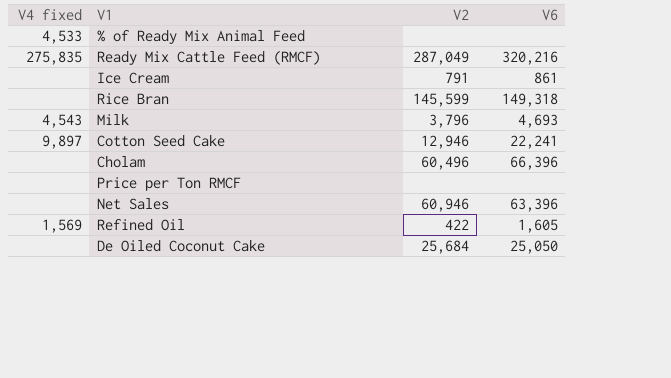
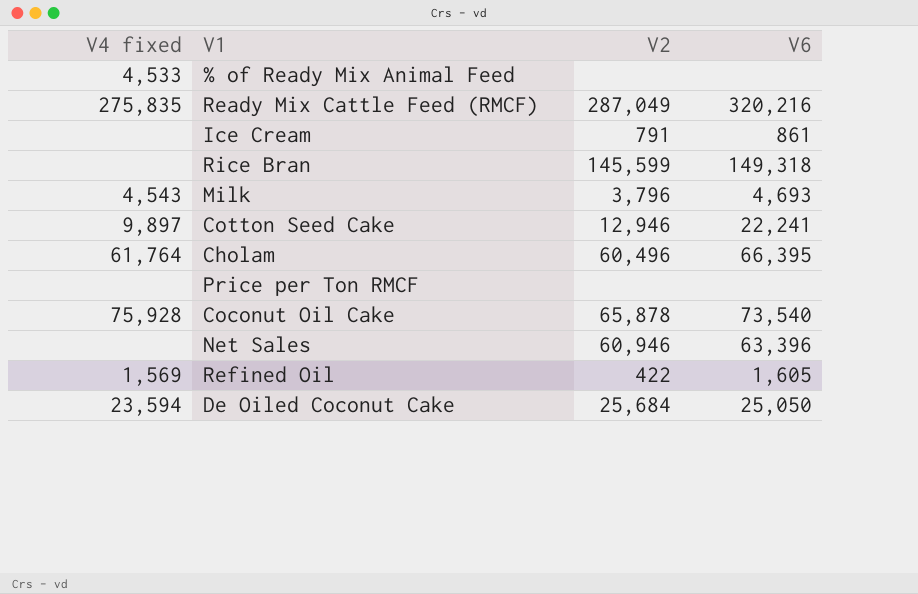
Cholam | V4 fixed: none -> 61,764
Cholam | V6: 66,396 -> 66,395
row Coconut Oil Cake: none -> 75,928 | 65,878 | 73,540
De Oiled Coconut Cake | V4 fixed: none -> 23,594

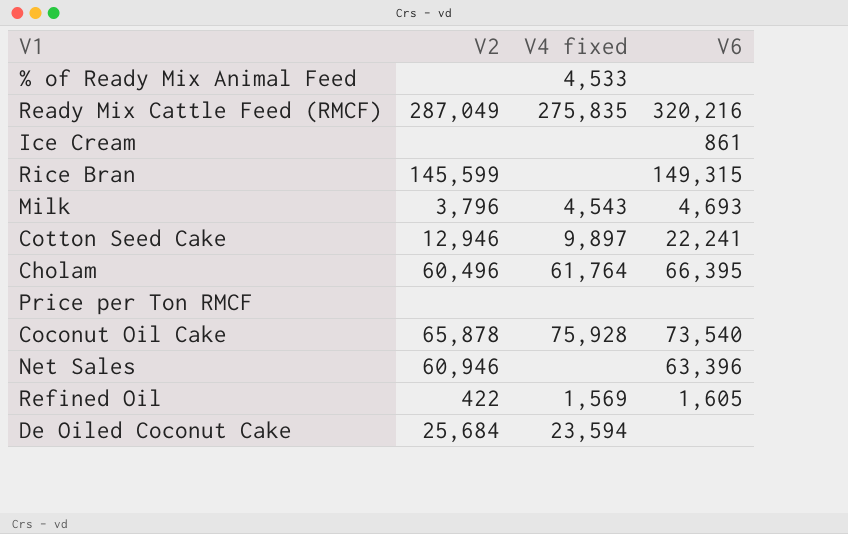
column V4 fixed | position: 1 -> 3
Ice Cream | V2: 791 -> none
Rice Bran | V6: 149,318 -> 149,315
De Oiled Coconut Cake | V6: 25,050 -> none

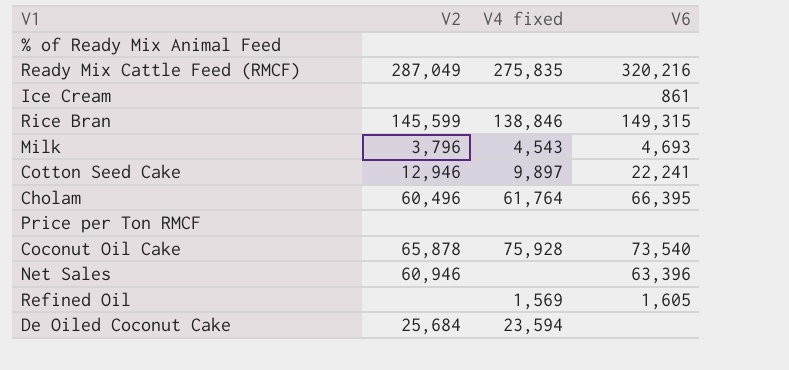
% of Ready Mix Animal Feed | V4 fixed: 4,533 -> none
Rice Bran | V4 fixed: none -> 138,846
Refined Oil | V2: 422 -> none

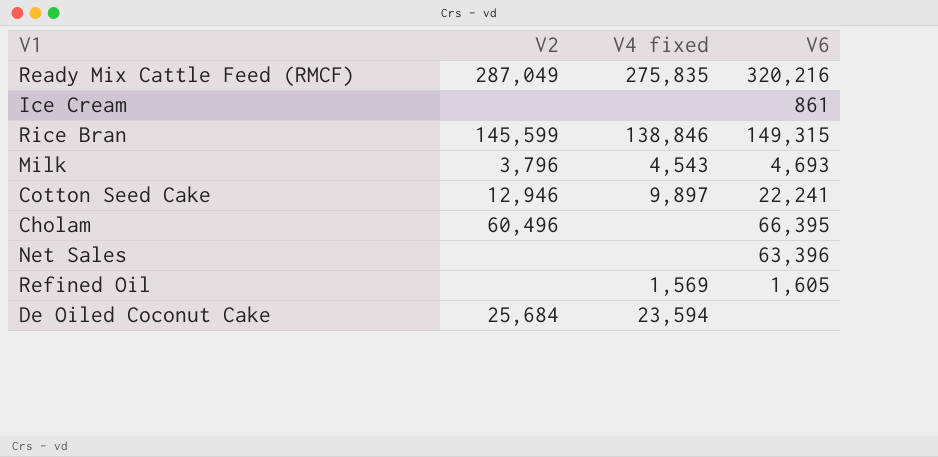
row % of Ready Mix Animal Feed: none | none | none -> none
row Price per Ton RMCF: none | none | none -> none
row Coconut Oil Cake: 65,878 | 75,928 | 73,540 -> none
Cholam | V4 fixed: 61,764 -> none
Net Sales | V2: 60,946 -> none

